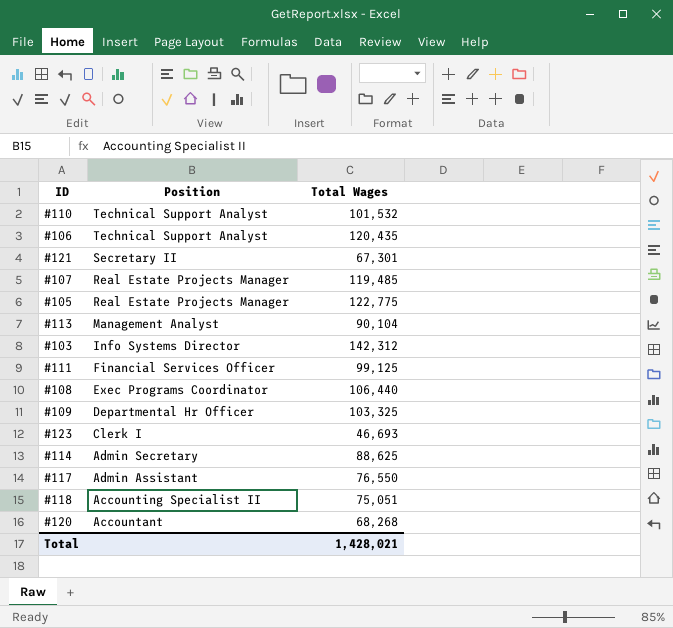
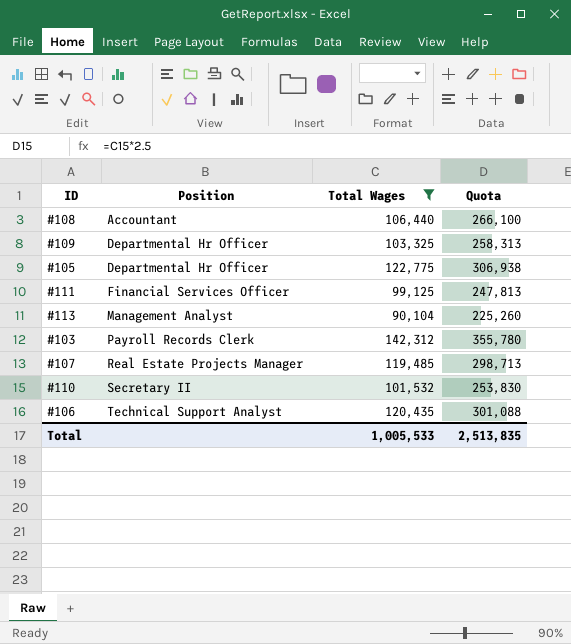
filter: none -> Total Wages >= 90,104
row order: Position descending -> Position ascending
column Quota | formula: none -> [Total Wages] * 2.5
#108 | Position: Exec Programs Coordinator -> Accountant
#105 | Position: Real Estate Projects Manager -> Departmental Hr Officer
#103 | Position: Info Systems Director -> Payroll Records Clerk
#110 | Position: Technical Support Analyst -> Secretary II
Total | Total Wages: 1,428,021 -> 1,005,533

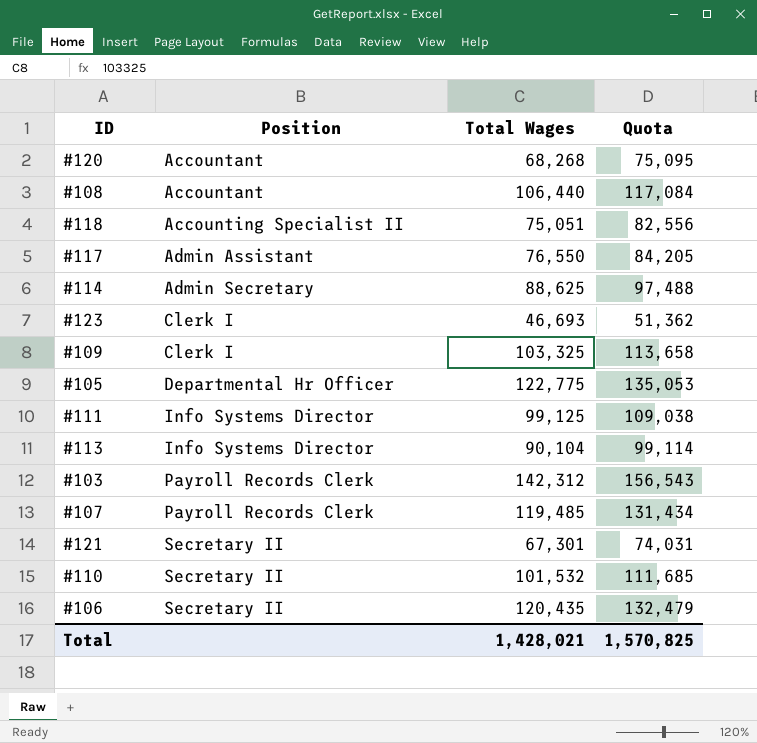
filter: Total Wages >= 90,104 -> none
column Quota | formula: [Total Wages] * 2.5 -> [Total Wages] * 1.1
#109 | Position: Departmental Hr Officer -> Clerk I
#111 | Position: Financial Services Officer -> Info Systems Director
#113 | Position: Management Analyst -> Info Systems Director
#107 | Position: Real Estate Projects Manager -> Payroll Records Clerk
#106 | Position: Technical Support Analyst -> Secretary II
Total | Total Wages: 1,005,533 -> 1,428,021
Total | Quota: 2,513,835 -> 1,570,825

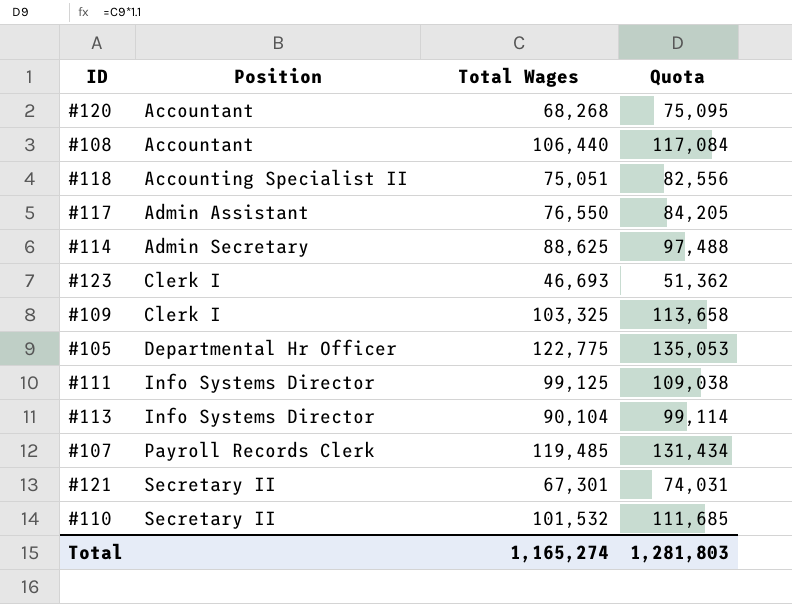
row #103: Payroll Records Clerk | 142,312 | 156,543 -> none
row #106: Secretary II | 120,435 | 132,479 -> none
Total | Total Wages: 1,428,021 -> 1,165,274
Total | Quota: 1,570,825 -> 1,281,803

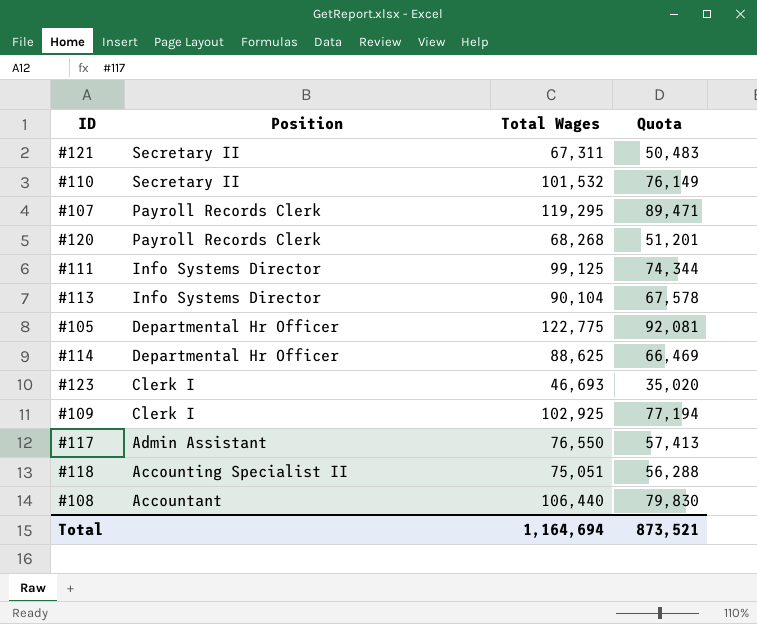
row order: Position ascending -> Position descending
column Quota | formula: [Total Wages] * 1.1 -> [Total Wages] * 0.75
#121 | Total Wages: 67,301 -> 67,311
#107 | Total Wages: 119,485 -> 119,295
#120 | Position: Accountant -> Payroll Records Clerk
#114 | Position: Admin Secretary -> Departmental Hr Officer
#109 | Total Wages: 103,325 -> 102,925
Total | Total Wages: 1,165,274 -> 1,164,694
Total | Quota: 1,281,803 -> 873,521

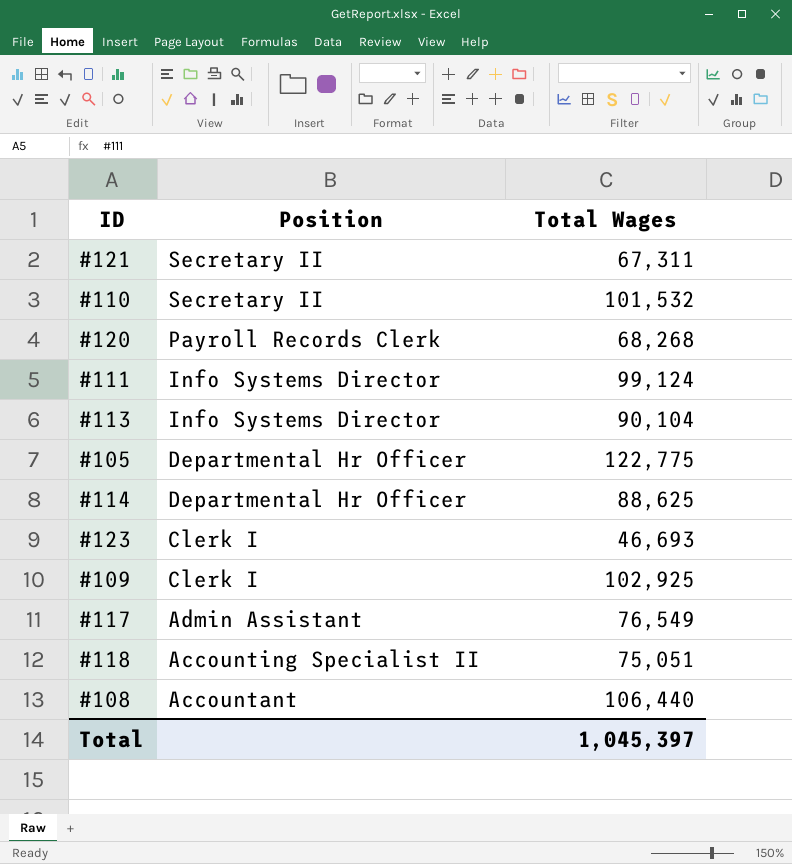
column Quota | formula: [Total Wages] * 0.75 -> none
row #107: Payroll Records Clerk | 119,295 | 89,471 -> none
#111 | Total Wages: 99,125 -> 99,124
#117 | Total Wages: 76,550 -> 76,549
Total | Total Wages: 1,164,694 -> 1,045,397

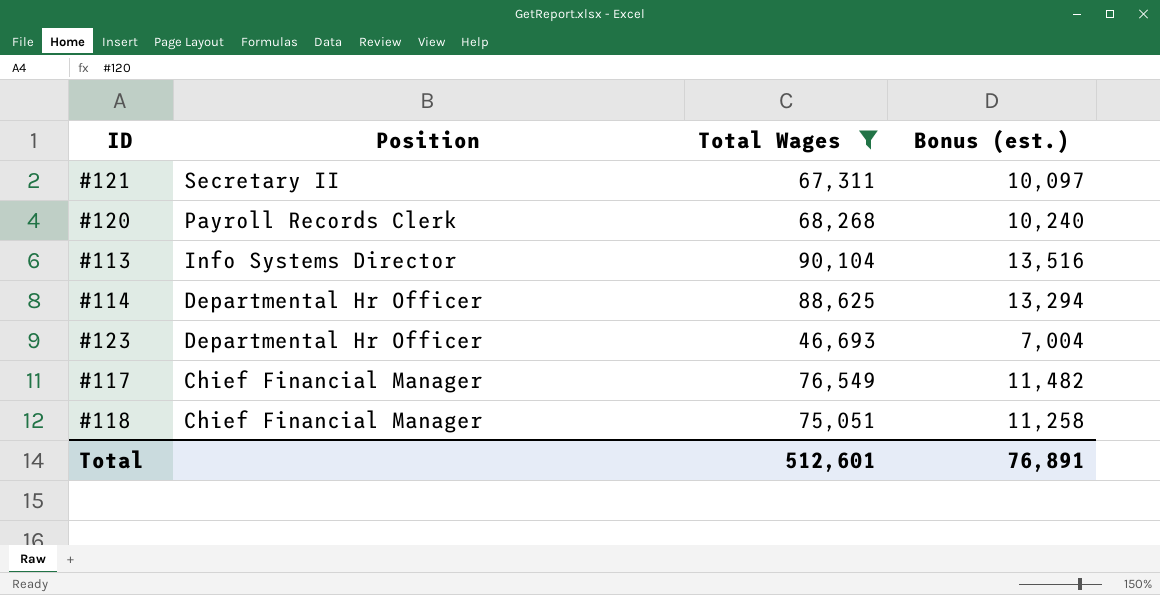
filter: none -> Total Wages <= 90,104
column Bonus (est.) | formula: none -> [Total Wages] * 0.15
#123 | Position: Clerk I -> Departmental Hr Officer
#117 | Position: Admin Assistant -> Chief Financial Manager
#118 | Position: Accounting Specialist II -> Chief Financial Manager
Total | Total Wages: 1,045,397 -> 512,601

